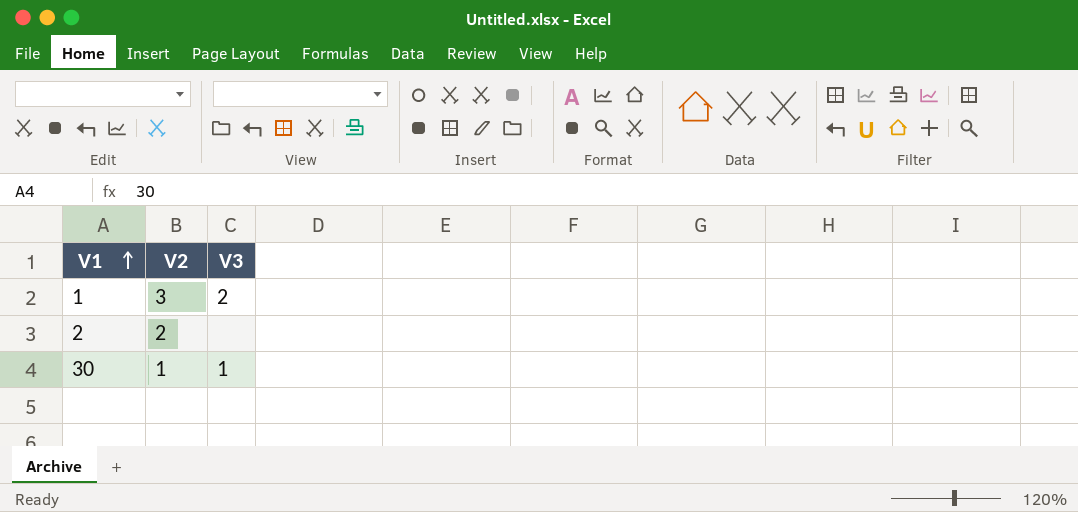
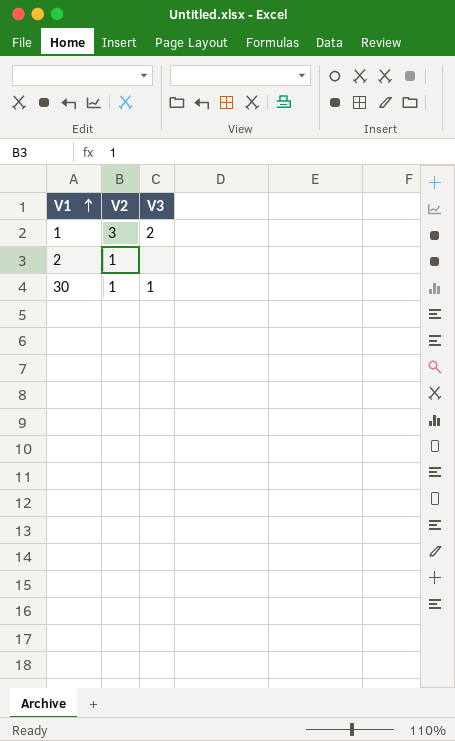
2 | V2: 2 -> 1

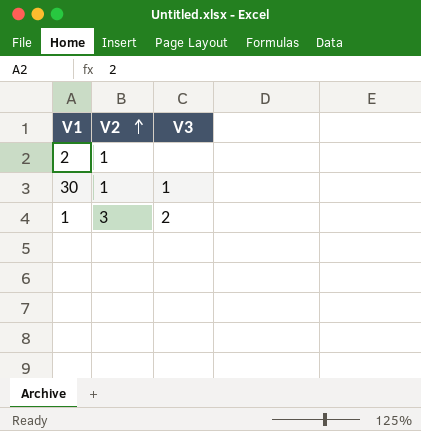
row order: V1 ascending -> V2 ascending

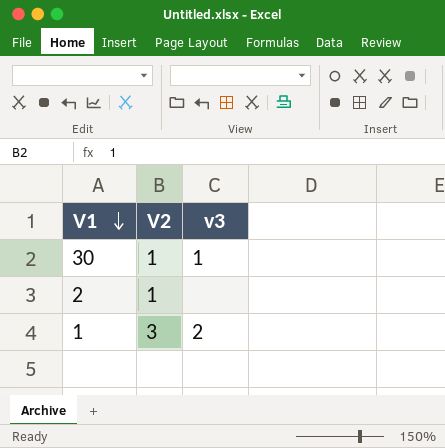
row order: V2 ascending -> V1 descending
column name: V3 -> v3

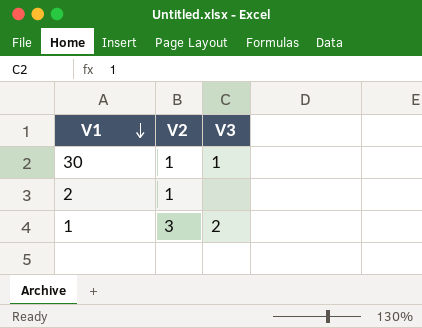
column name: v3 -> V3

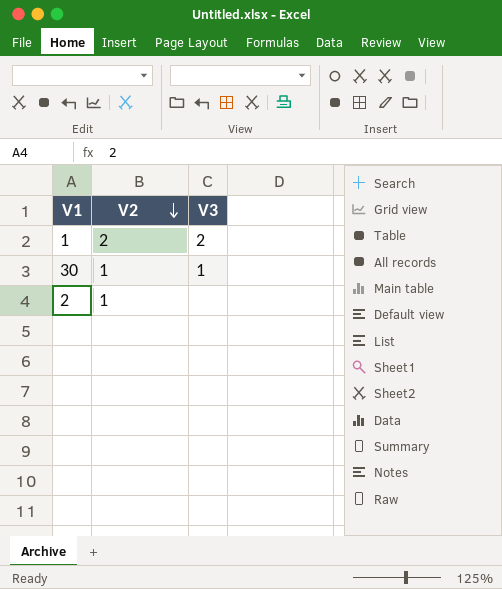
row order: V1 descending -> V2 descending
1 | V2: 3 -> 2

